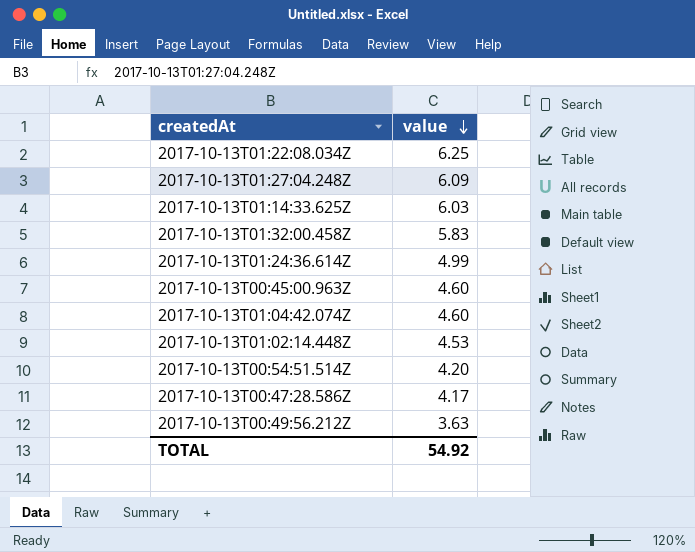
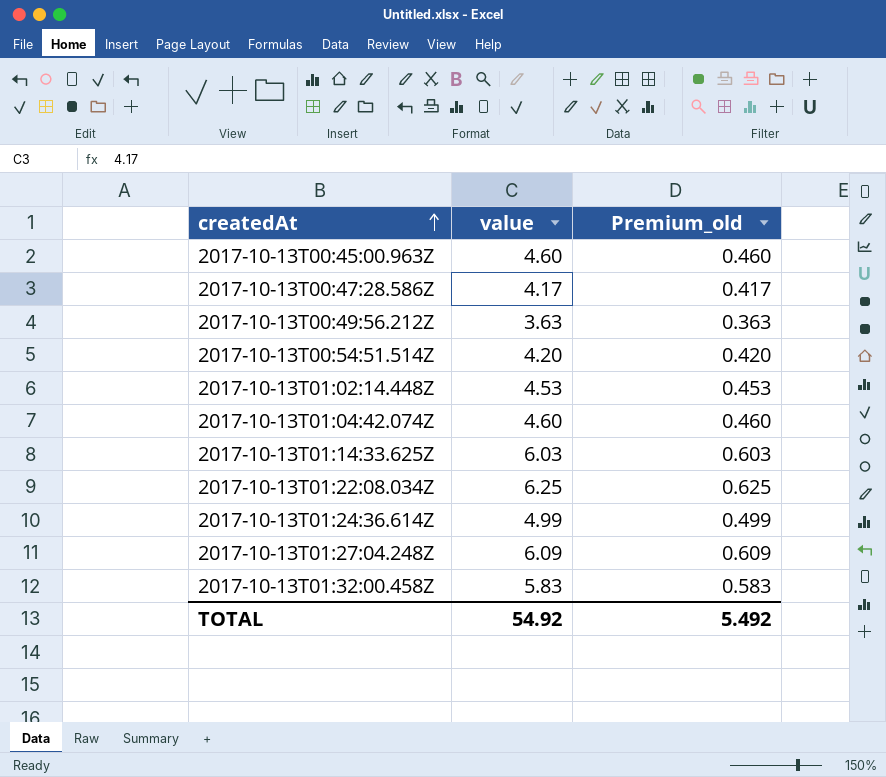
row order: value descending -> createdAt ascending
column Premium_old | formula: none -> [value] * 0.1

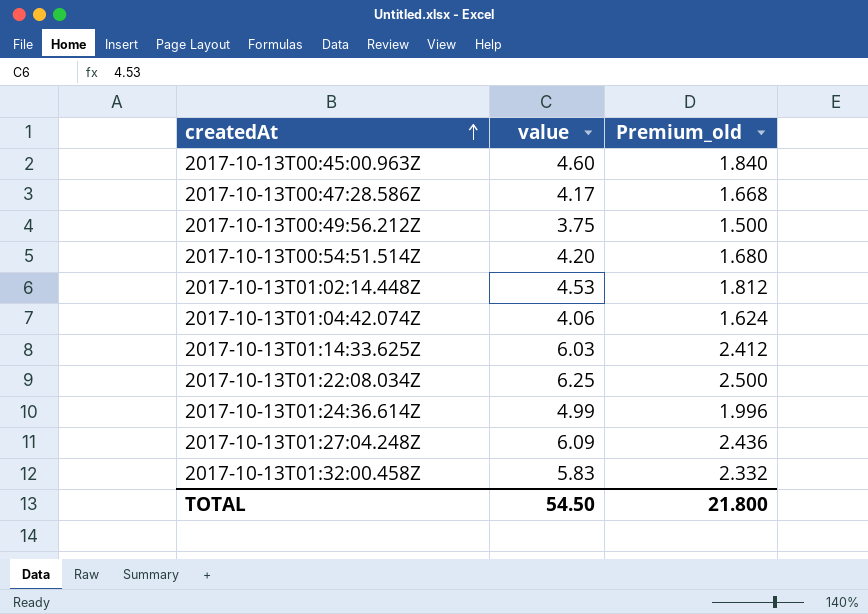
column Premium_old | formula: [value] * 0.1 -> [value] * 0.4
2017-10-13T00:49:56.212Z | value: 3.63 -> 3.75
2017-10-13T01:04:42.074Z | value: 4.60 -> 4.06
TOTAL | value: 54.92 -> 54.50
TOTAL | Premium_old: 5.492 -> 21.800

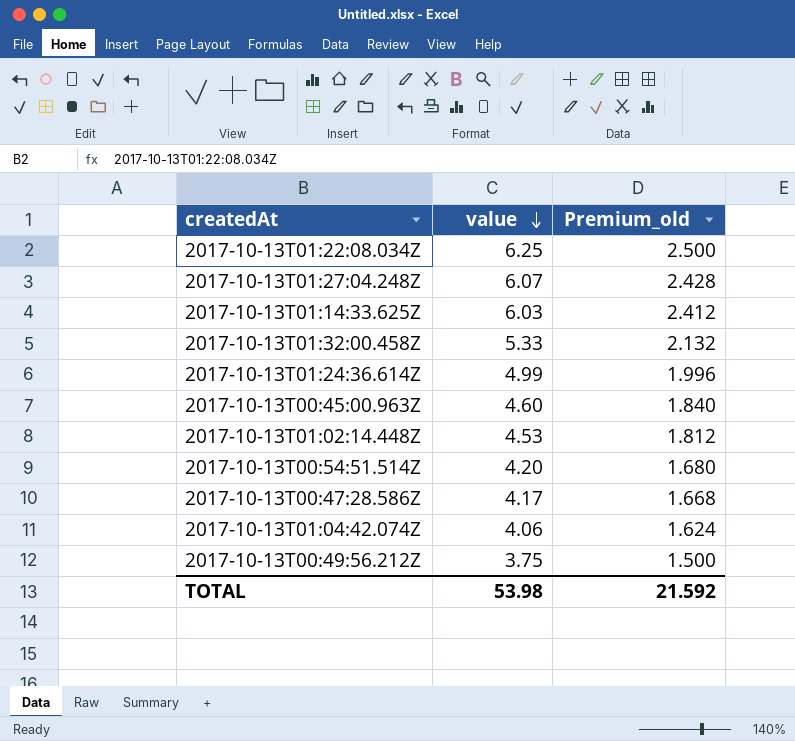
row order: createdAt ascending -> value descending
2017-10-13T01:27:04.248Z | value: 6.09 -> 6.07
2017-10-13T01:27:04.248Z | Premium_old: 2.436 -> 2.428
2017-10-13T01:32:00.458Z | value: 5.83 -> 5.33
2017-10-13T01:32:00.458Z | Premium_old: 2.332 -> 2.132
TOTAL | value: 54.50 -> 53.98
TOTAL | Premium_old: 21.800 -> 21.592

